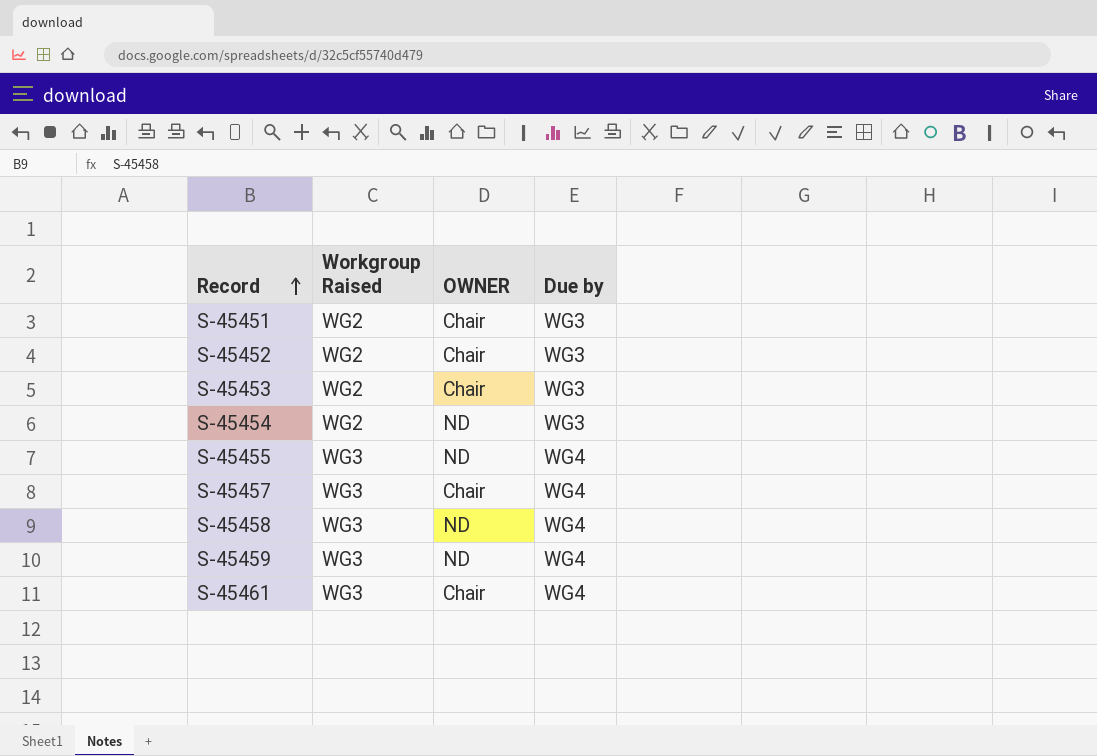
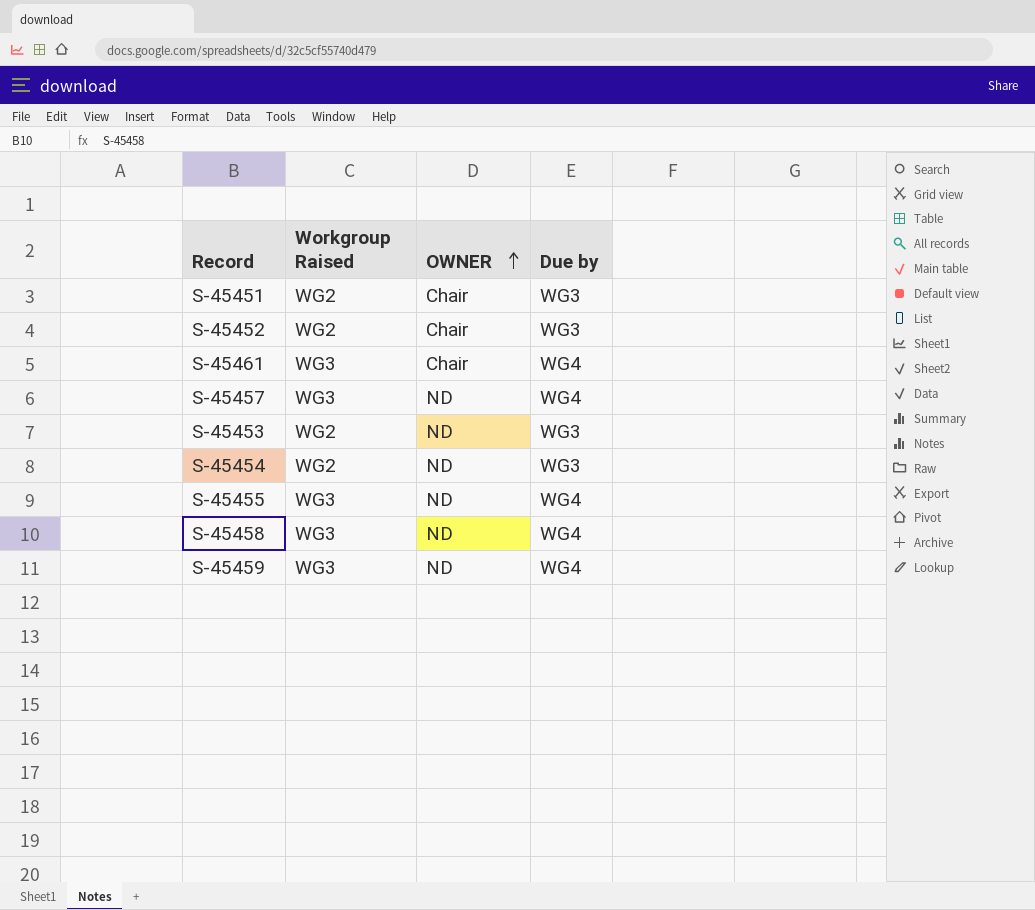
row order: Record ascending -> OWNER ascending
S-45457 | OWNER: Chair -> ND
S-45453 | OWNER: Chair -> ND

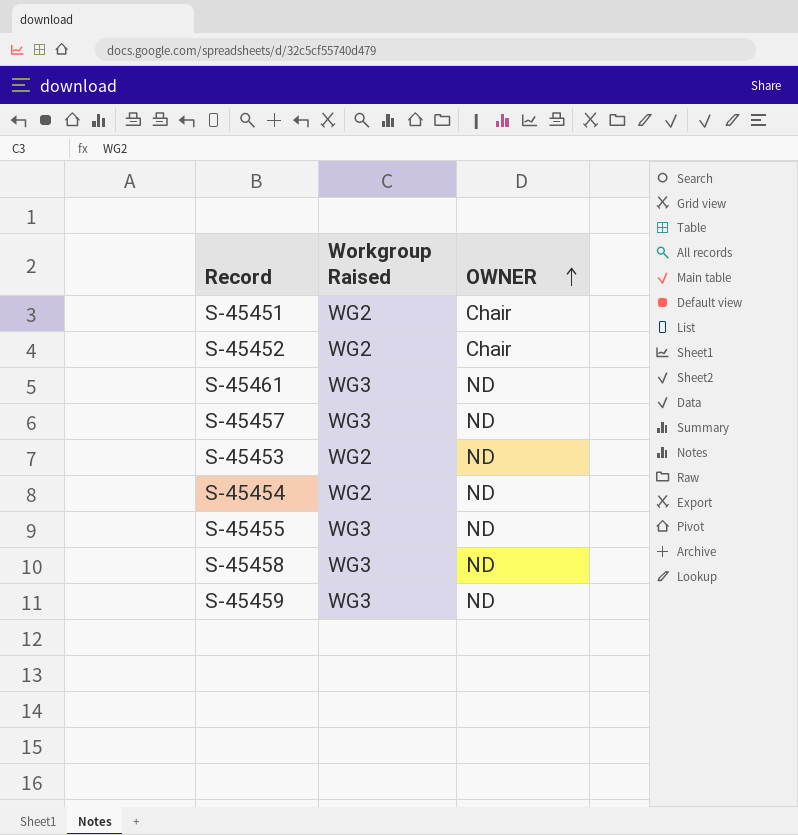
column Due by | position: 4 -> none
S-45461 | OWNER: Chair -> ND

